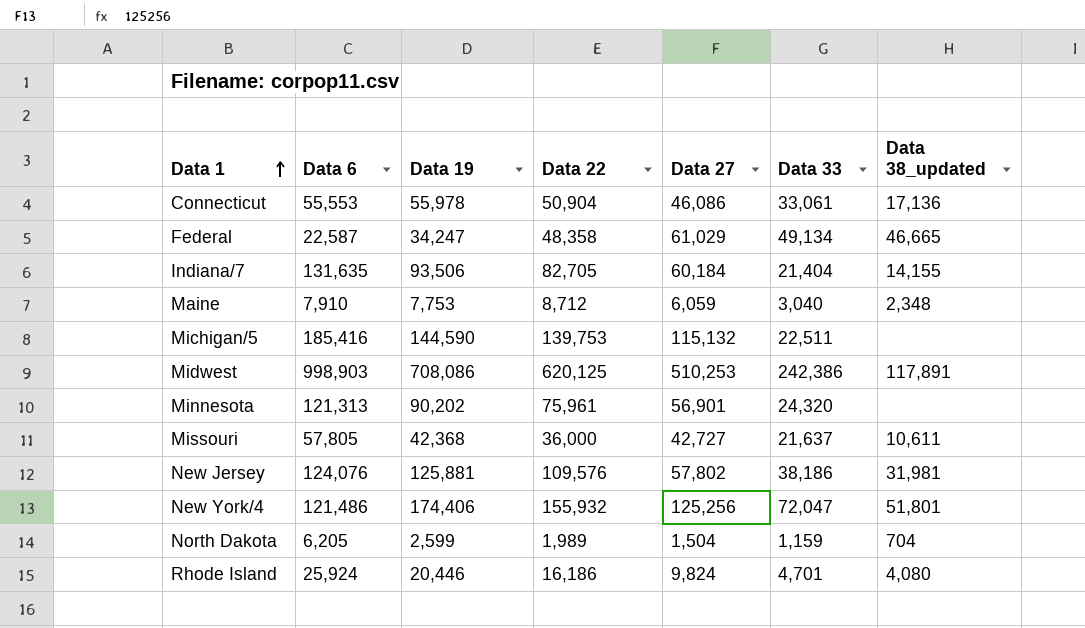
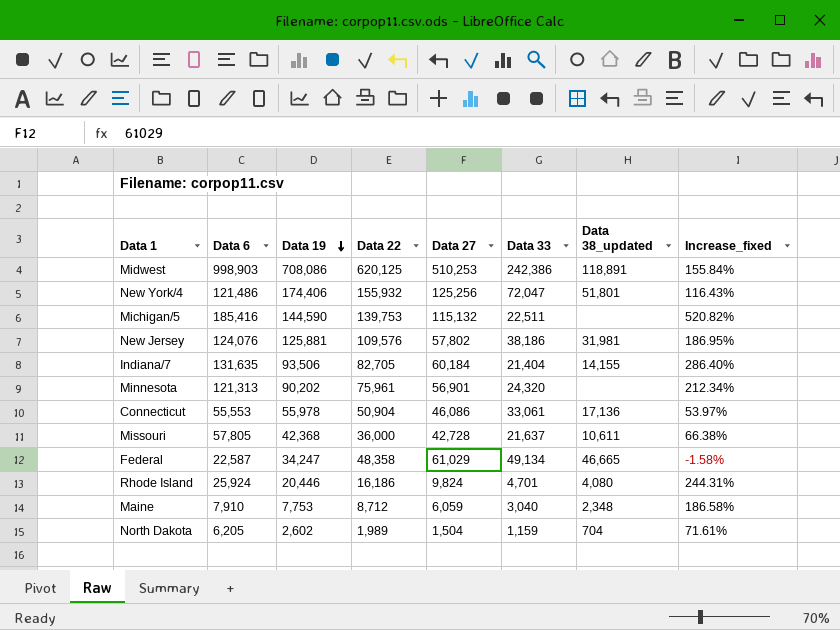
row order: Data 1 ascending -> Data 19 descending
column Increase_fixed | formula: none -> ([Data 22] - [Data 33]) / [Data 33]
Midwest | Data 38_updated: 117,891 -> 118,891
Missouri | Data 27: 42,727 -> 42,728
North Dakota | Data 19: 2,599 -> 2,602

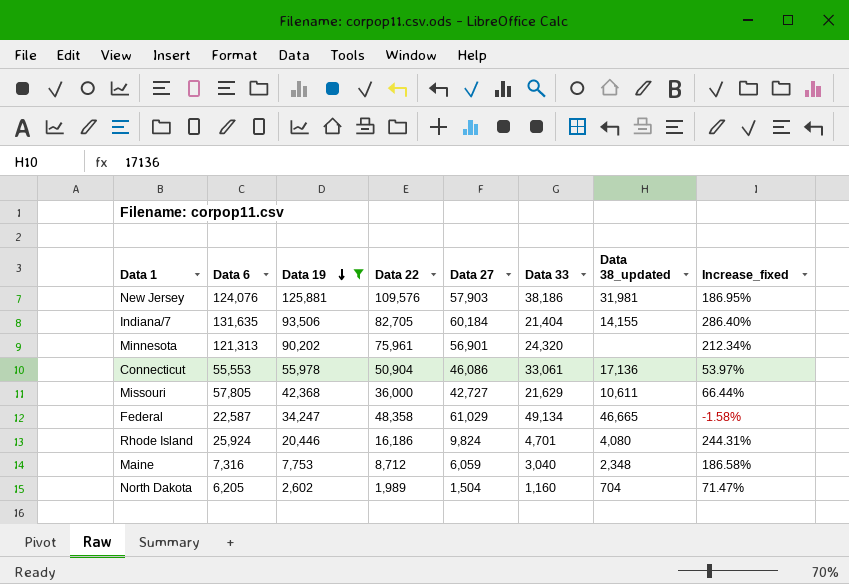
filter: none -> Data 19 <= 125,881
New Jersey | Data 27: 57,802 -> 57,903
Missouri | Data 27: 42,728 -> 42,727
Missouri | Data 33: 21,637 -> 21,629
Missouri | Increase_fixed: 66.38% -> 66.44%
Maine | Data 6: 7,910 -> 7,316
North Dakota | Data 33: 1,159 -> 1,160
North Dakota | Increase_fixed: 71.61% -> 71.47%

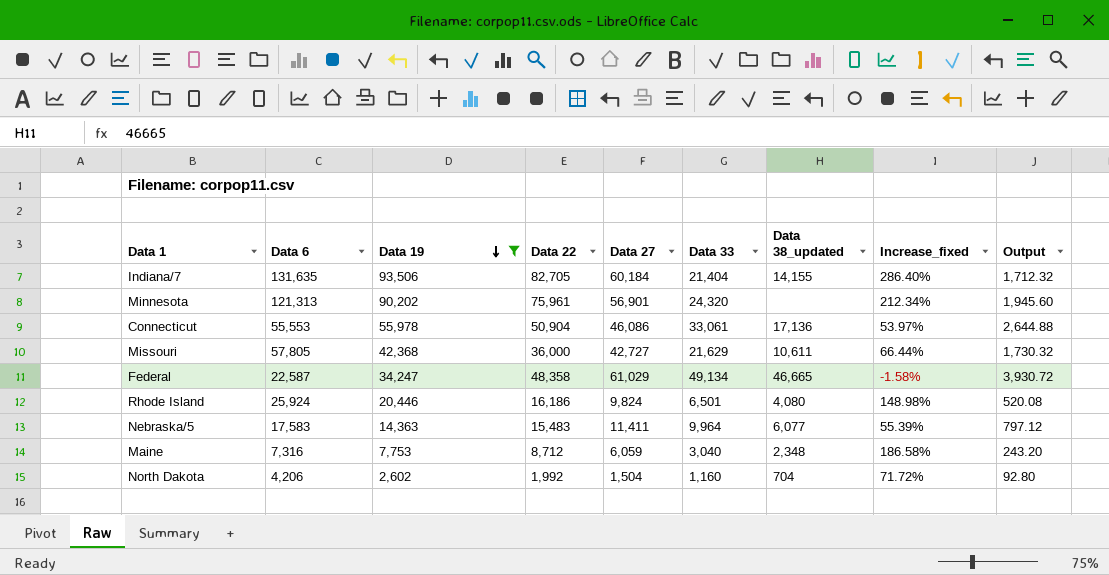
column Output | formula: none -> [Data 33] * 0.08
row New Jersey: 124,076 | 125,881 | 109,576 | 57,903 | 38,186 | 31,981 | 186.95% -> none
Rhode Island | Data 33: 4,701 -> 6,501
Rhode Island | Increase_fixed: 244.31% -> 148.98%
row Nebraska/5: none -> 17,583 | 14,363 | 15,483 | 11,411 | 9,964 | 6,077 | 55.39% | 797.12
North Dakota | Data 6: 6,205 -> 4,206
North Dakota | Data 22: 1,989 -> 1,992
North Dakota | Increase_fixed: 71.47% -> 71.72%

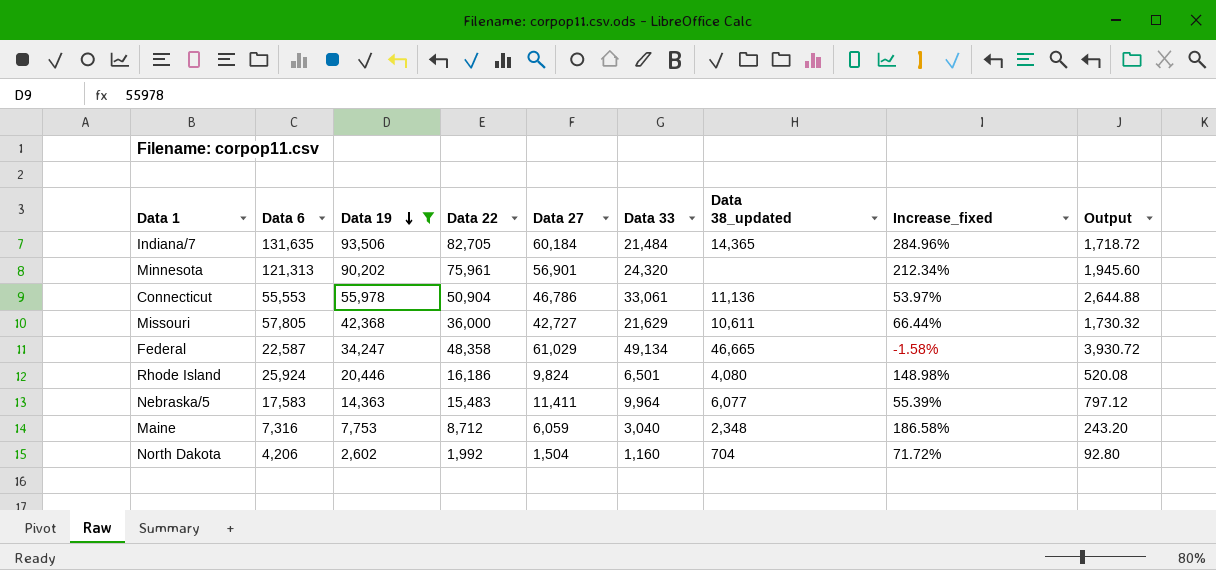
Indiana/7 | Data 33: 21,404 -> 21,484
Indiana/7 | Data 38_updated: 14,155 -> 14,365
Indiana/7 | Increase_fixed: 286.40% -> 284.96%
Indiana/7 | Output: 1,712.32 -> 1,718.72
Connecticut | Data 27: 46,086 -> 46,786
Connecticut | Data 38_updated: 17,136 -> 11,136

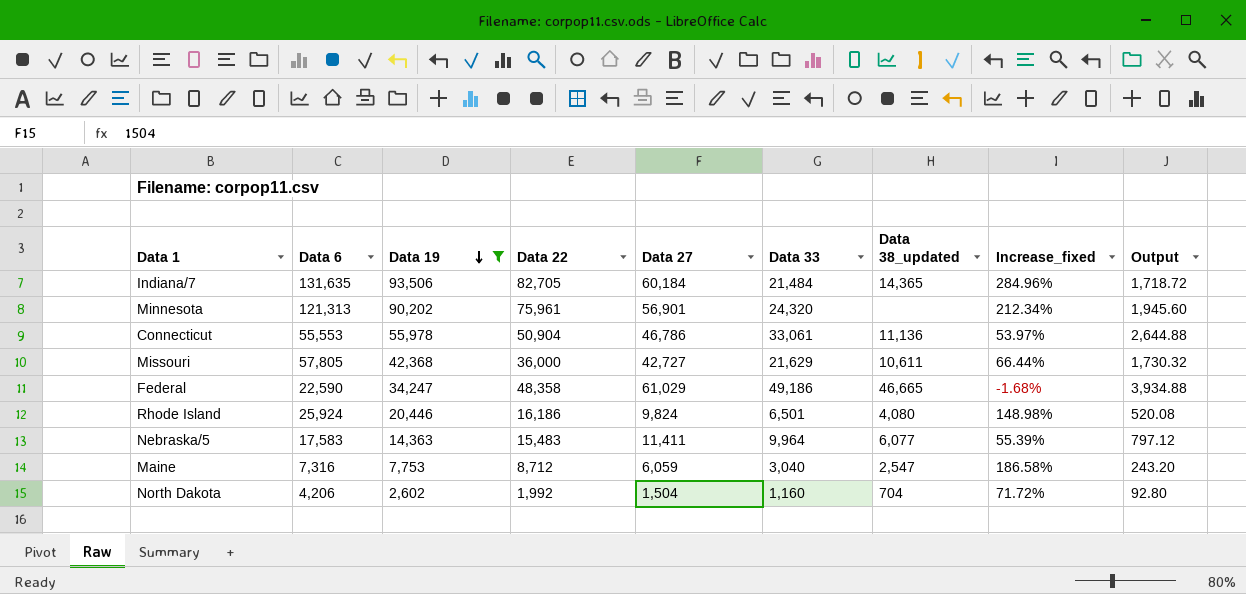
Federal | Data 6: 22,587 -> 22,590
Federal | Data 33: 49,134 -> 49,186
Federal | Increase_fixed: -1.58% -> -1.68%
Federal | Output: 3,930.72 -> 3,934.88
Maine | Data 38_updated: 2,348 -> 2,547

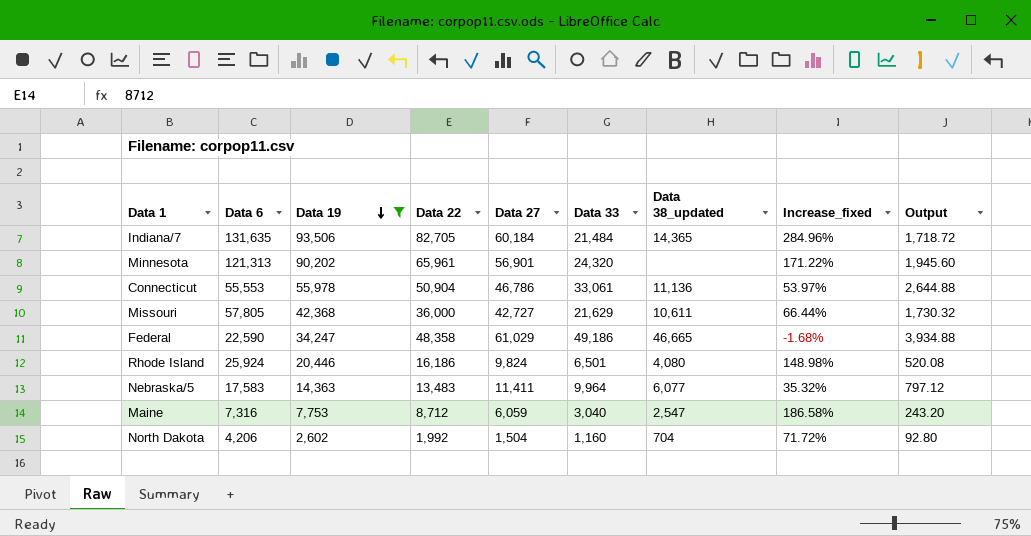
Minnesota | Data 22: 75,961 -> 65,961
Minnesota | Increase_fixed: 212.34% -> 171.22%
Nebraska/5 | Data 22: 15,483 -> 13,483
Nebraska/5 | Increase_fixed: 55.39% -> 35.32%

